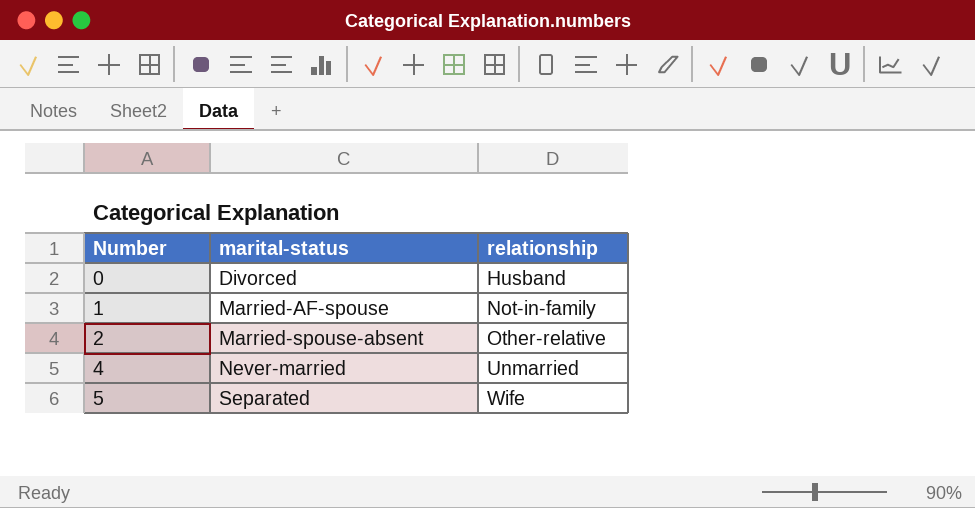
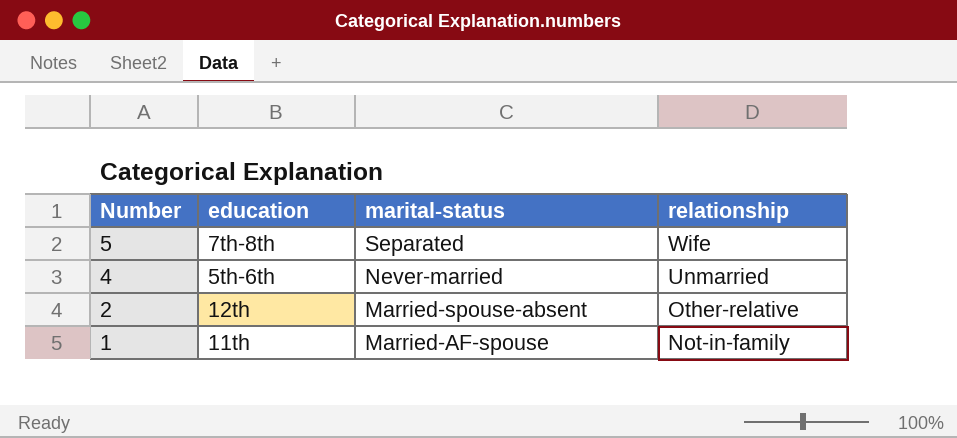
row order: Number ascending -> Number descending
column education | position: none -> 2
row 0: Divorced | Husband -> none

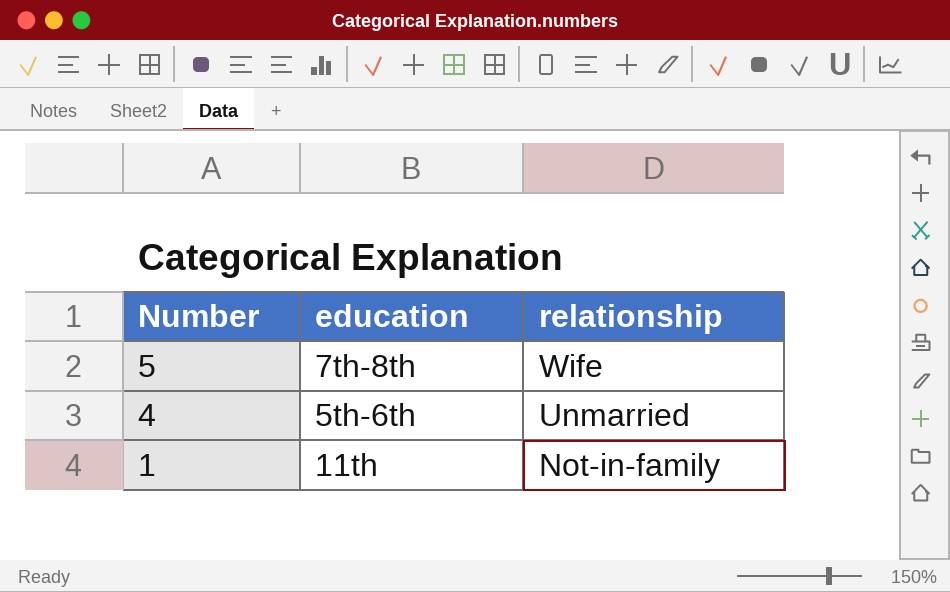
column marital-status | position: 3 -> none
row 2: 12th | Married-spouse-absent | Other-relative -> none

